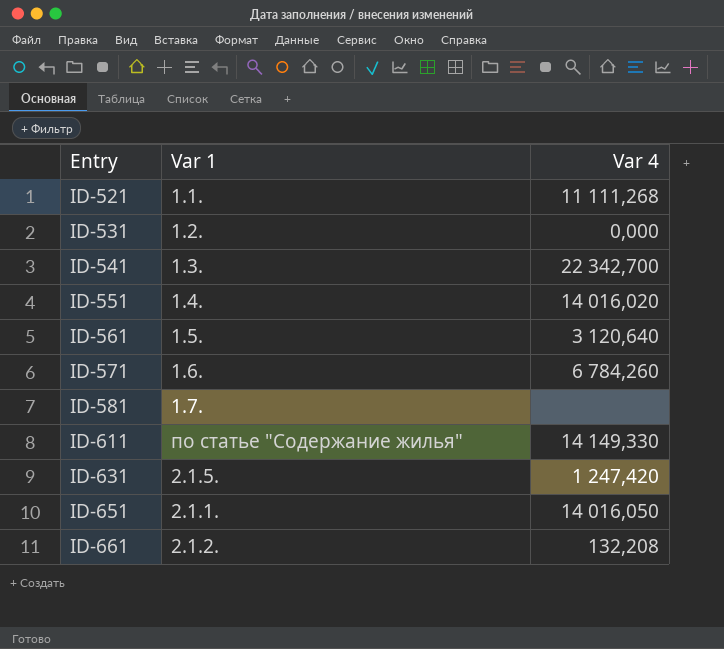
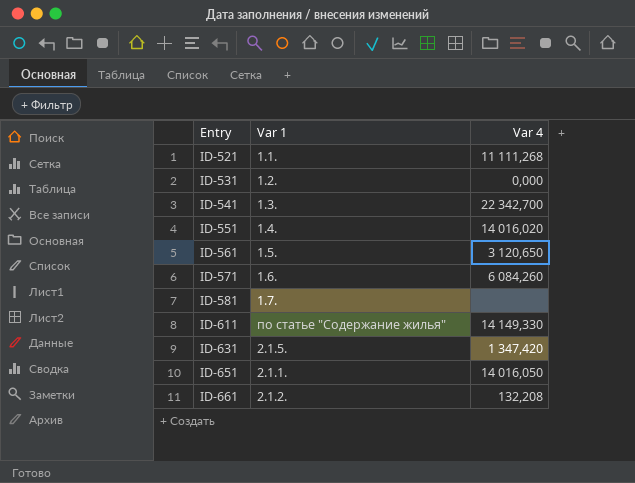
ID-561 | Var 4: 3 120,640 -> 3 120,650
ID-571 | Var 4: 6 784,260 -> 6 084,260
ID-631 | Var 4: 1 247,420 -> 1 347,420

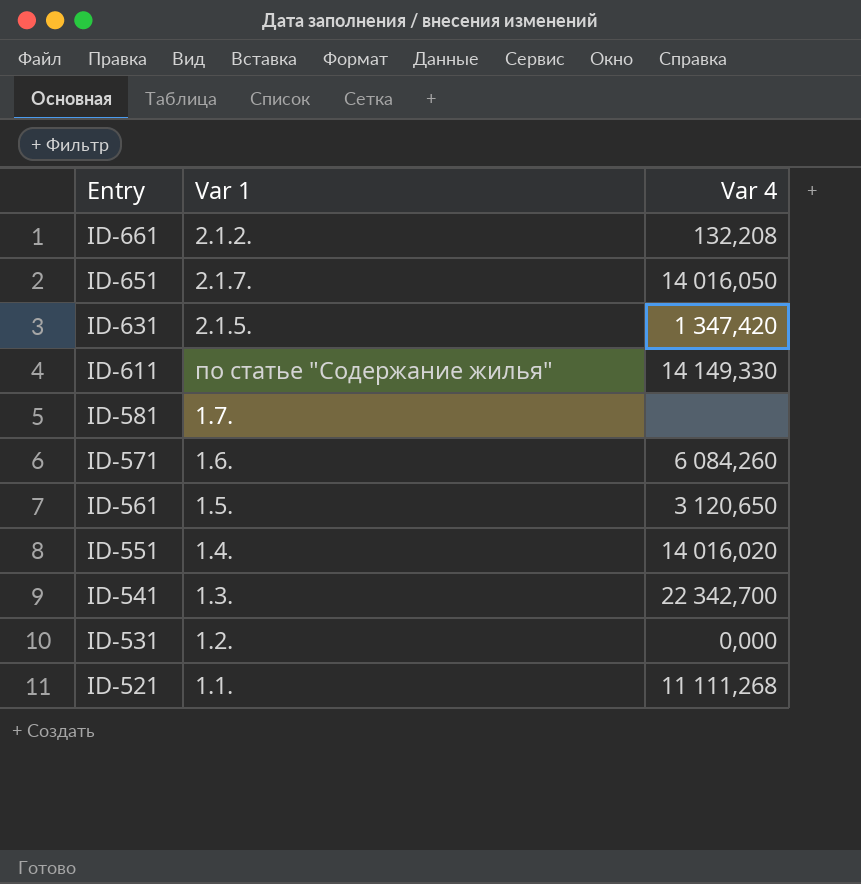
row order: Entry ascending -> Entry descending
ID-651 | Var 1: 2.1.1. -> 2.1.7.

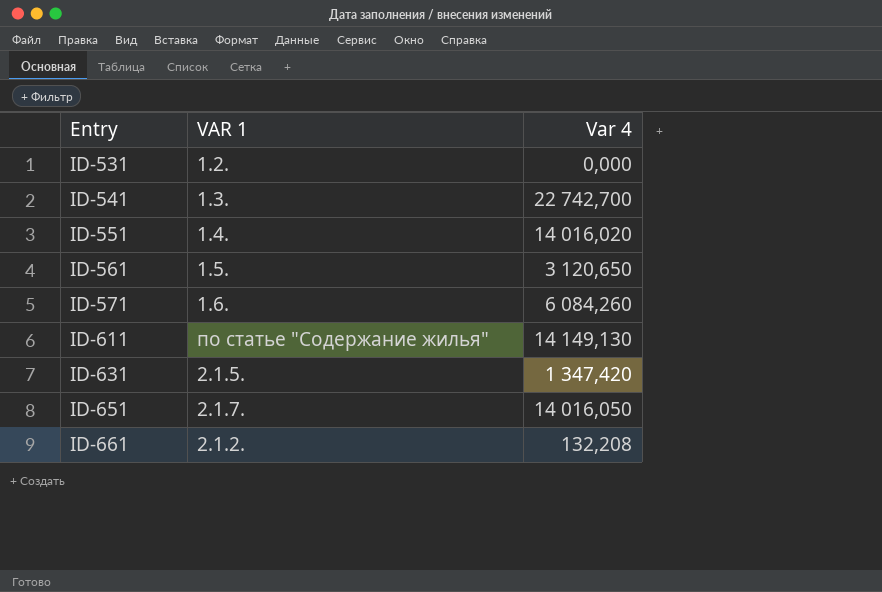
row order: Entry descending -> Entry ascending
column name: Var 1 -> VAR 1
row ID-581: 1.7. | none -> none
row ID-521: 1.1. | 11 111,268 -> none
ID-541 | Var 4: 22 342,700 -> 22 742,700
ID-611 | Var 4: 14 149,330 -> 14 149,130

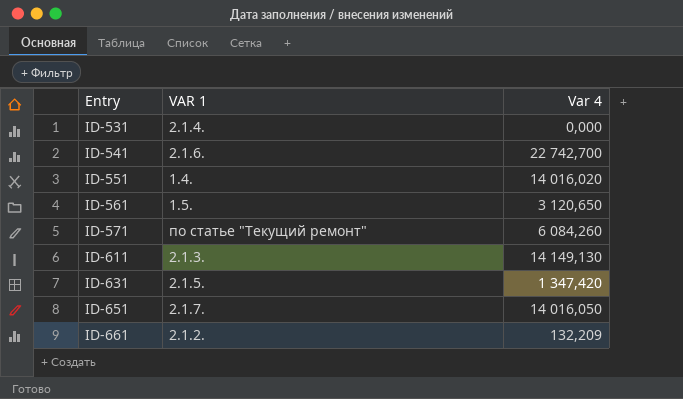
ID-531 | VAR 1: 1.2. -> 2.1.4.
ID-541 | VAR 1: 1.3. -> 2.1.6.
ID-571 | VAR 1: 1.6. -> по статье "Текущий ремонт"
ID-611 | VAR 1: по статье "Содержание жилья" -> 2.1.3.
ID-661 | Var 4: 132,208 -> 132,209

